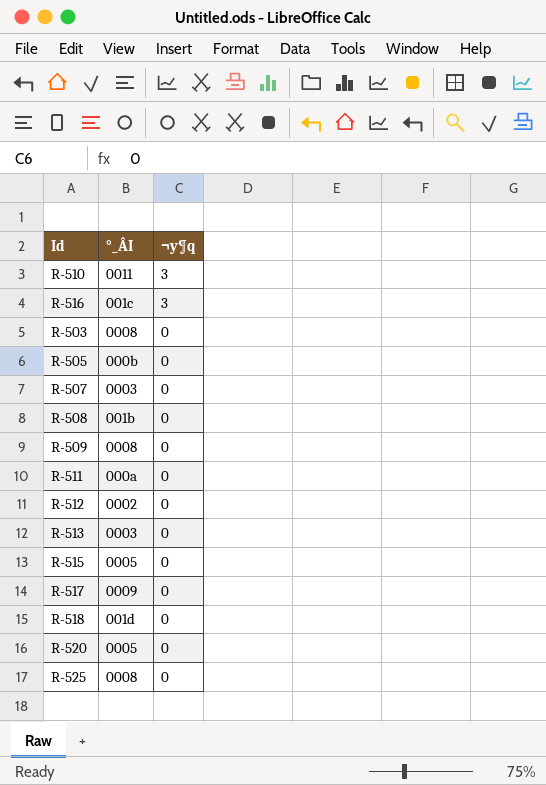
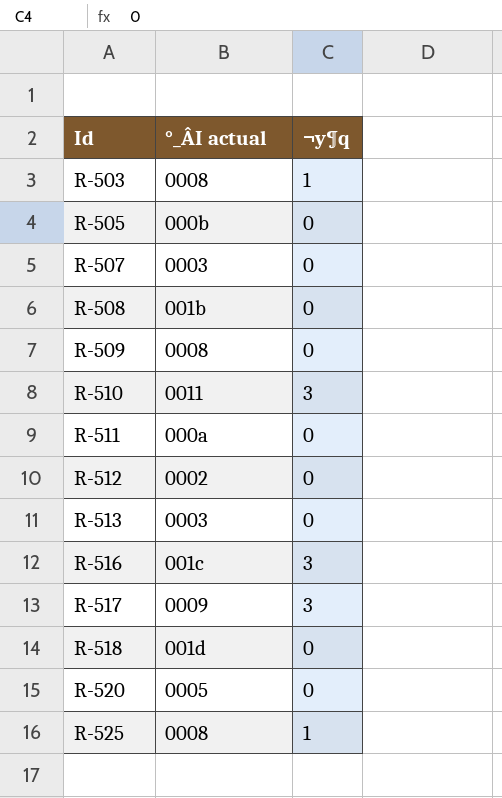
row order: ¬y¶q descending -> Id ascending
column name: °_ÂI -> °_ÂI actual
row R-515: 0005 | 0 -> none
R-503 | ¬y¶q: 0 -> 1
R-517 | ¬y¶q: 0 -> 3
R-525 | ¬y¶q: 0 -> 1

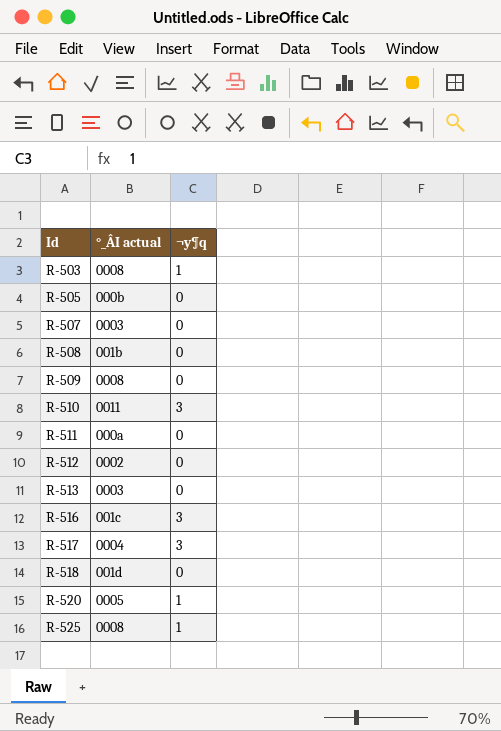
R-517 | °_ÂI actual: 0009 -> 0004
R-520 | ¬y¶q: 0 -> 1

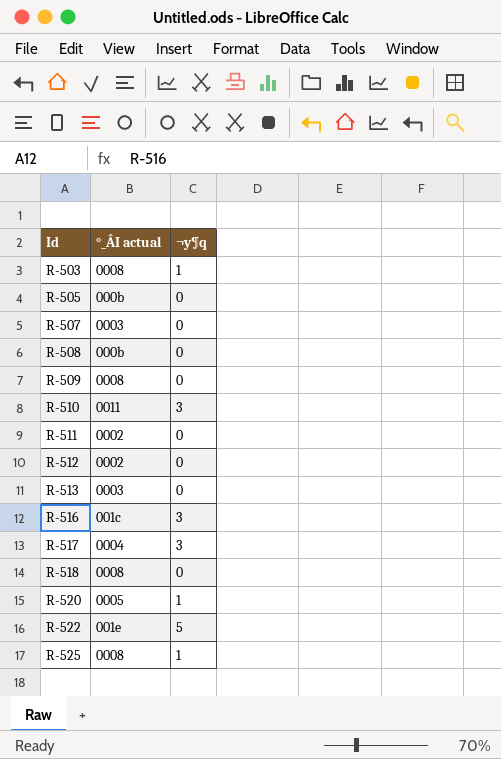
R-508 | °_ÂI actual: 001b -> 000b
R-511 | °_ÂI actual: 000a -> 0002
R-518 | °_ÂI actual: 001d -> 0008
row R-522: none -> 001e | 5

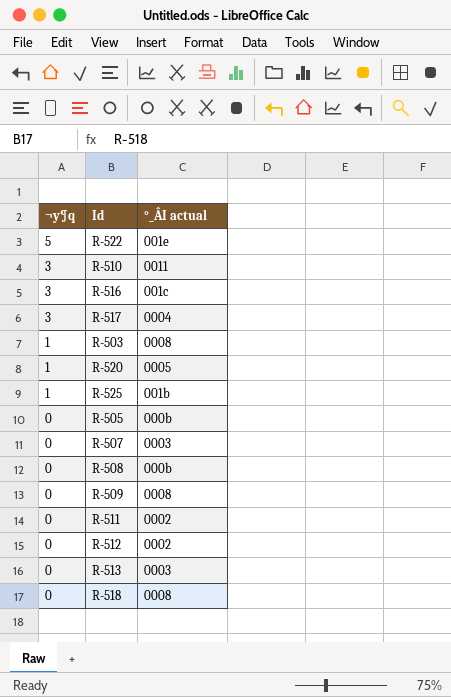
row order: Id ascending -> ¬y¶q descending
column ¬y¶q | position: 3 -> 1
R-525 | °_ÂI actual: 0008 -> 001b

